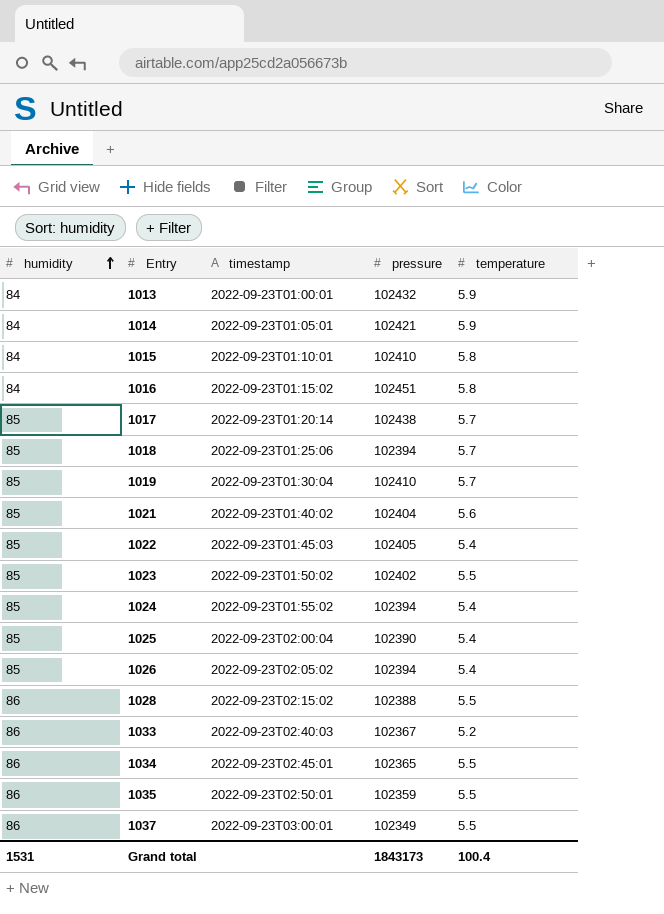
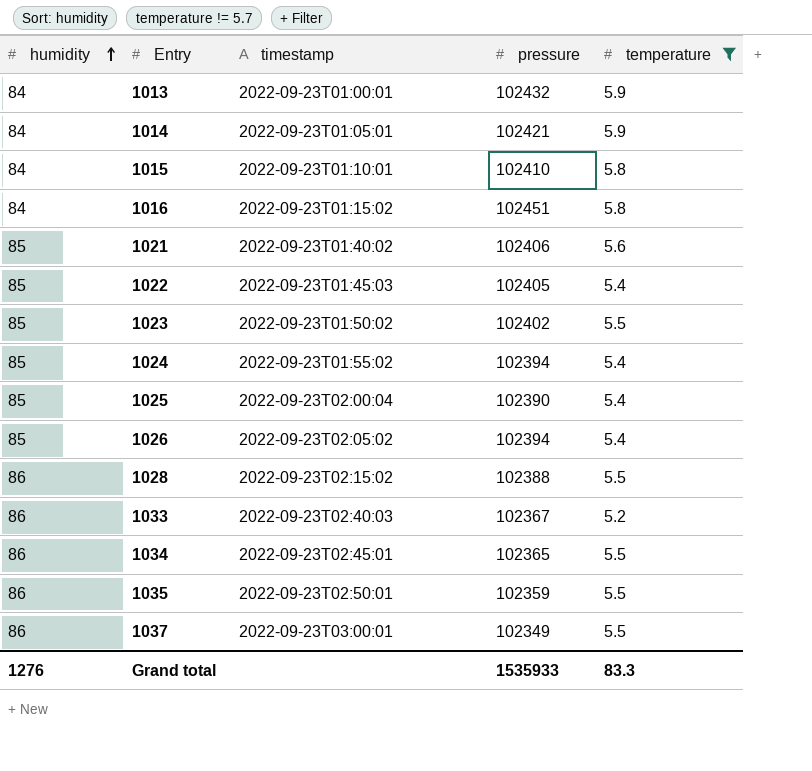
filter: none -> temperature != 5.7
1021 | pressure: 102404 -> 102406
Grand total | humidity: 1531 -> 1276
Grand total | pressure: 1843173 -> 1535933
Grand total | temperature: 100.4 -> 83.3

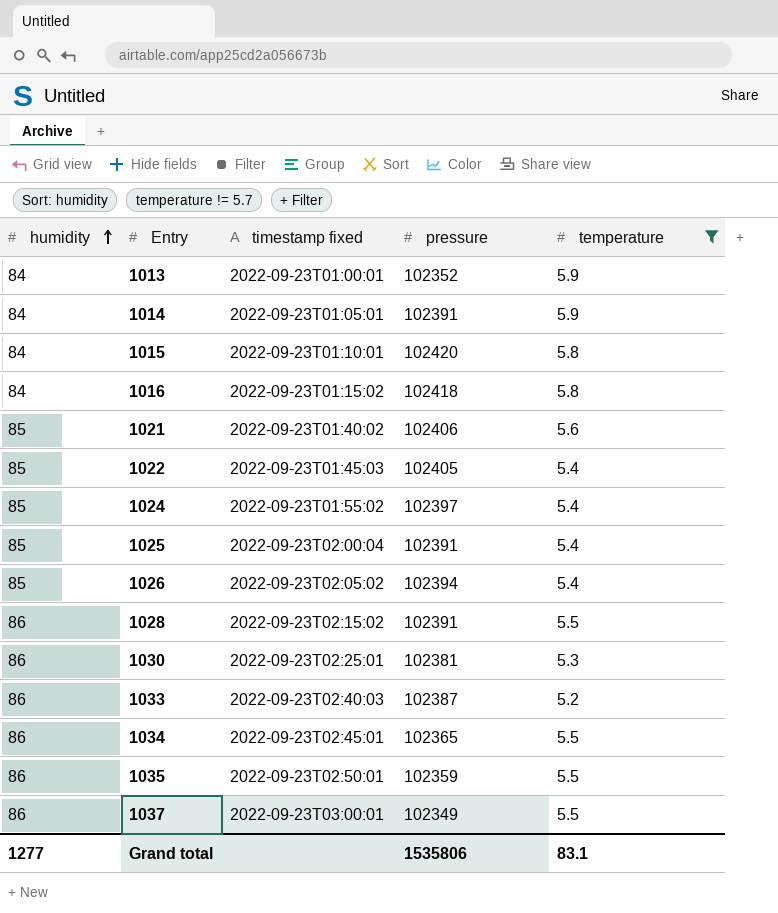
column name: timestamp -> timestamp fixed
row 1023: 85 | 2022-09-23T01:50:02 | 102402 | 5.5 -> none
1013 | pressure: 102432 -> 102352
1014 | pressure: 102421 -> 102391
1015 | pressure: 102410 -> 102420
1016 | pressure: 102451 -> 102418
1024 | pressure: 102394 -> 102397
1025 | pressure: 102390 -> 102391
1028 | pressure: 102388 -> 102391
row 1030: none -> 86 | 2022-09-23T02:25:01 | 102381 | 5.3
1033 | pressure: 102367 -> 102387
Grand total | humidity: 1276 -> 1277
Grand total | pressure: 1535933 -> 1535806
Grand total | temperature: 83.3 -> 83.1

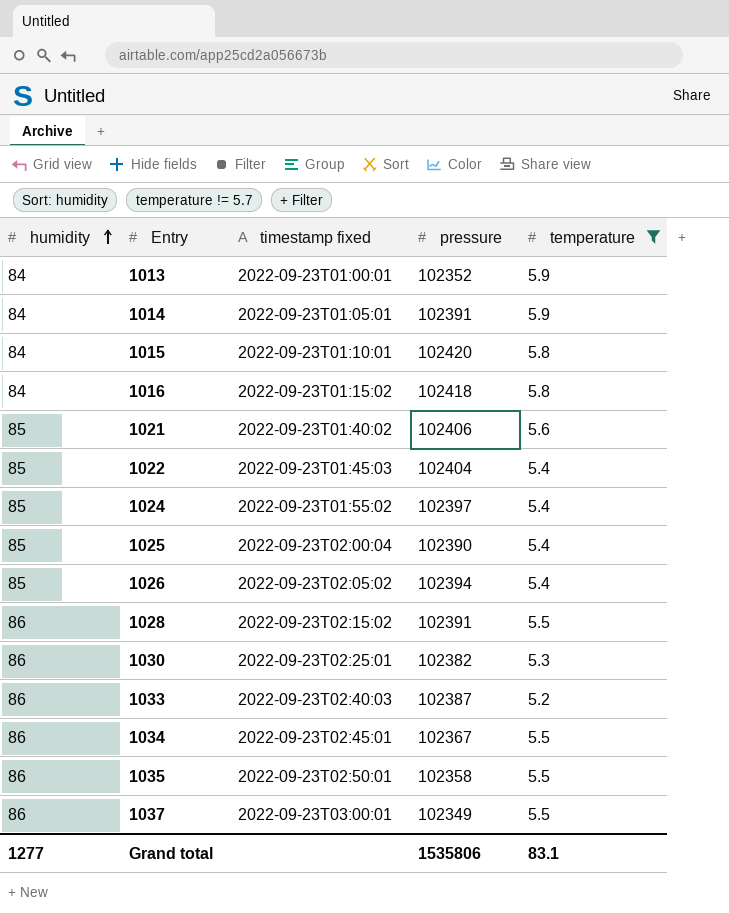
1022 | pressure: 102405 -> 102404
1025 | pressure: 102391 -> 102390
1030 | pressure: 102381 -> 102382
1034 | pressure: 102365 -> 102367
1035 | pressure: 102359 -> 102358

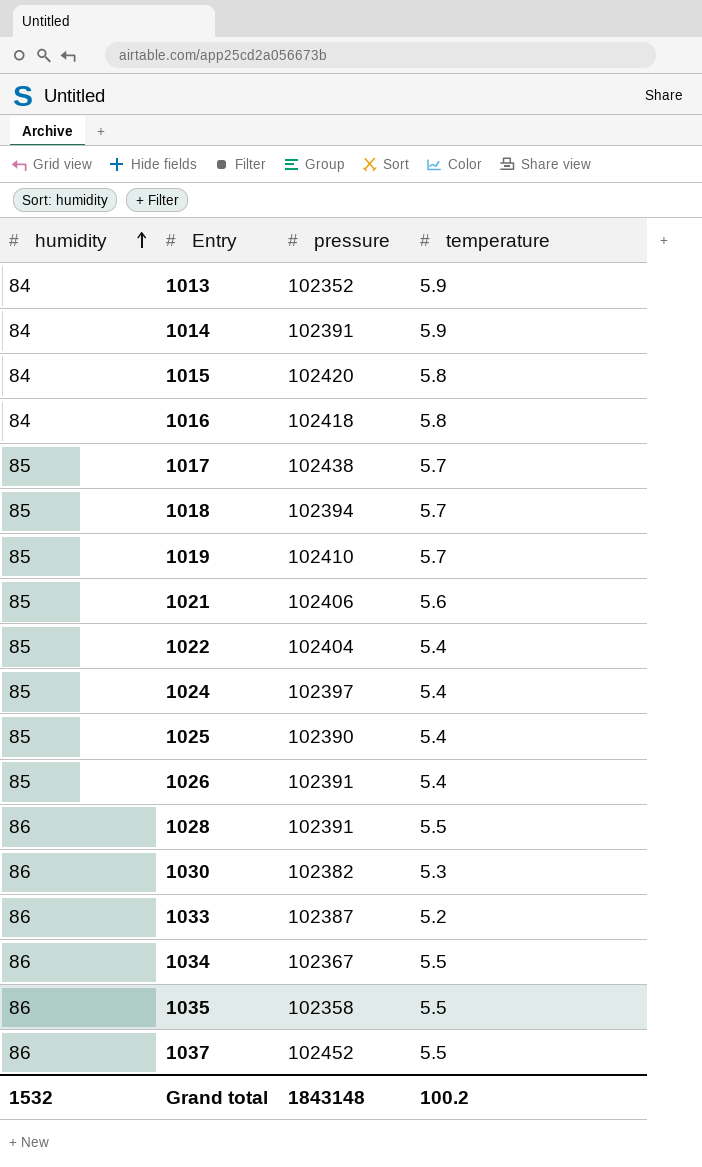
filter: temperature != 5.7 -> none
column timestamp fixed | position: 3 -> none
1026 | pressure: 102394 -> 102391
1037 | pressure: 102349 -> 102452
Grand total | humidity: 1277 -> 1532
Grand total | pressure: 1535806 -> 1843148
Grand total | temperature: 83.1 -> 100.2

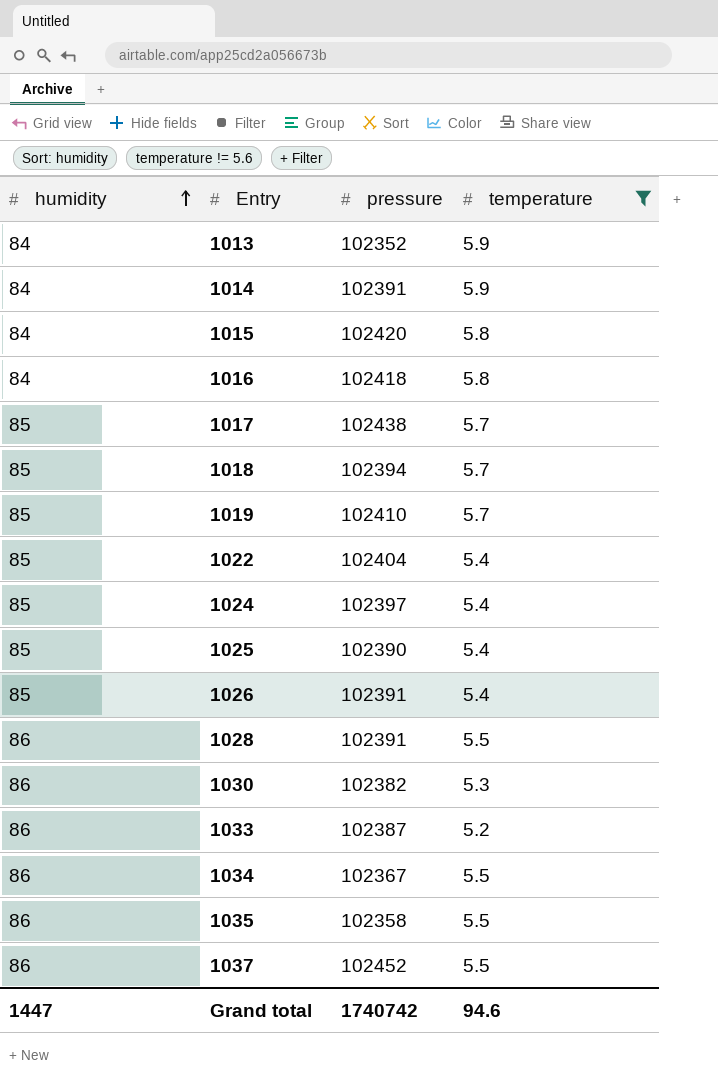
filter: none -> temperature != 5.6
Grand total | humidity: 1532 -> 1447
Grand total | pressure: 1843148 -> 1740742
Grand total | temperature: 100.2 -> 94.6

